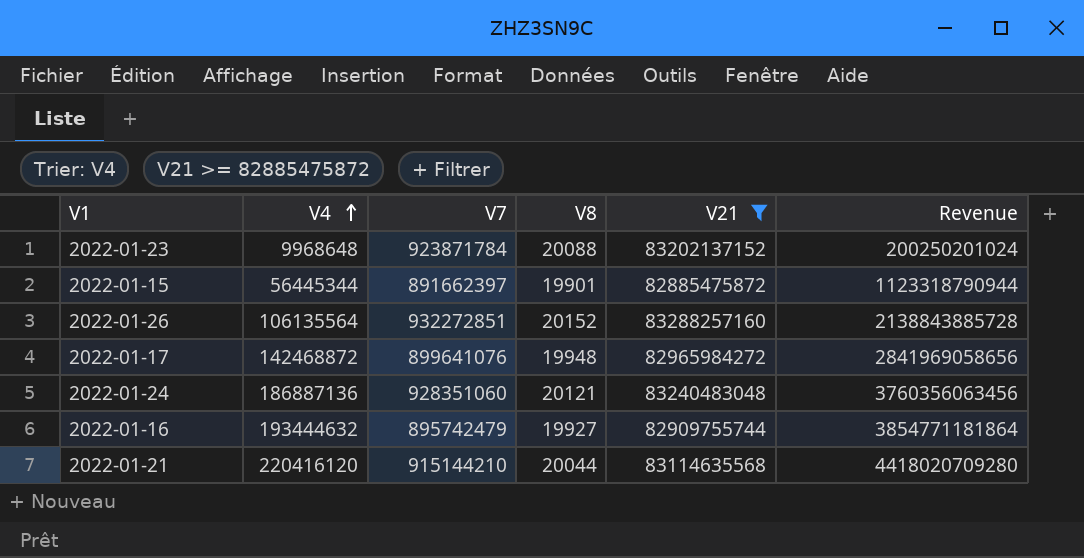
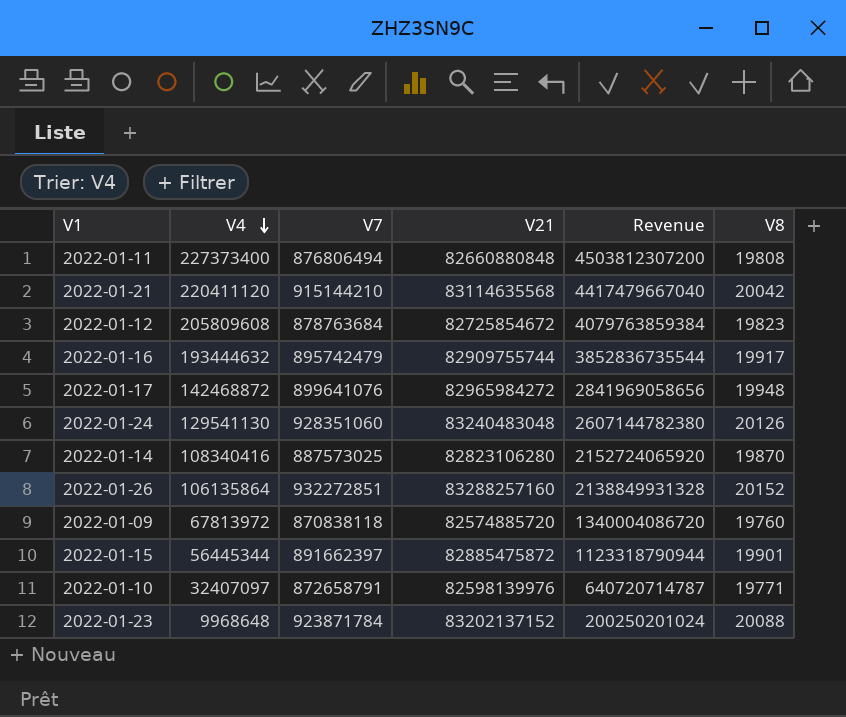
filter: V21 >= 82885475872 -> none
row order: V4 ascending -> V4 descending
column V8 | position: 4 -> 6
2022-01-21 | V4: 220416120 -> 220411120
2022-01-21 | Revenue: 4418020709280 -> 4417479667040
2022-01-21 | V8: 20044 -> 20042
2022-01-16 | Revenue: 3854771181864 -> 3852836735544
2022-01-16 | V8: 19927 -> 19917
2022-01-24 | V4: 186887136 -> 129541130
2022-01-24 | Revenue: 3760356063456 -> 2607144782380
2022-01-24 | V8: 20121 -> 20126
2022-01-26 | V4: 106135564 -> 106135864
2022-01-26 | Revenue: 2138843885728 -> 2138849931328

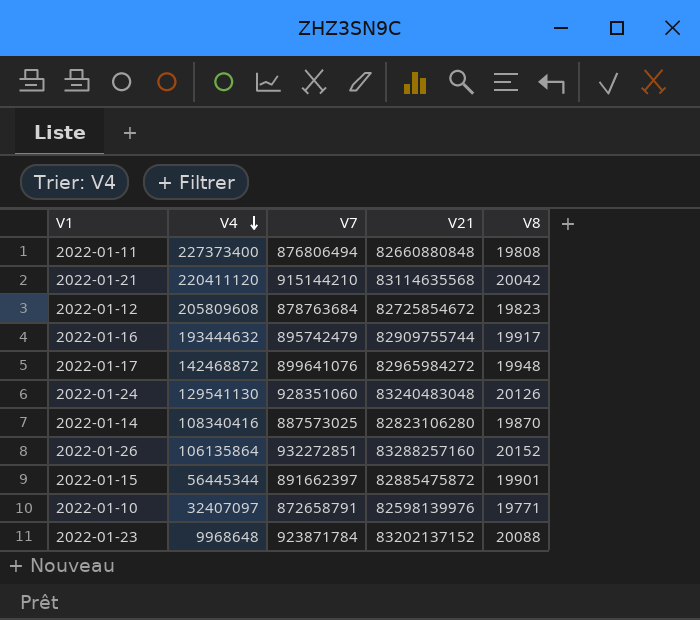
column Revenue | formula: [V4] * [V8] -> none
row 2022-01-09: 67813972 | 870838118 | 82574885720 | 1340004086720 | 19760 -> none

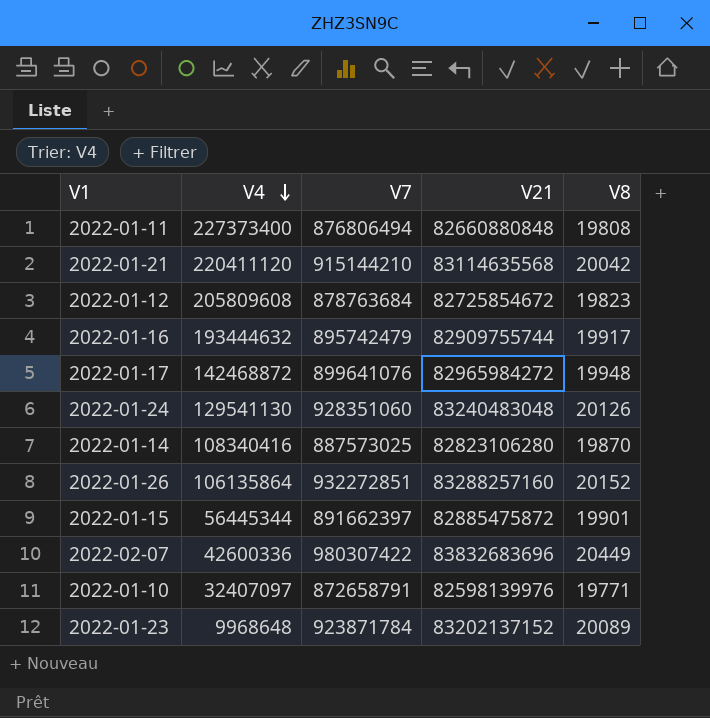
row 2022-02-07: none -> 42600336 | 980307422 | 83832683696 | 20449
2022-01-23 | V8: 20088 -> 20089

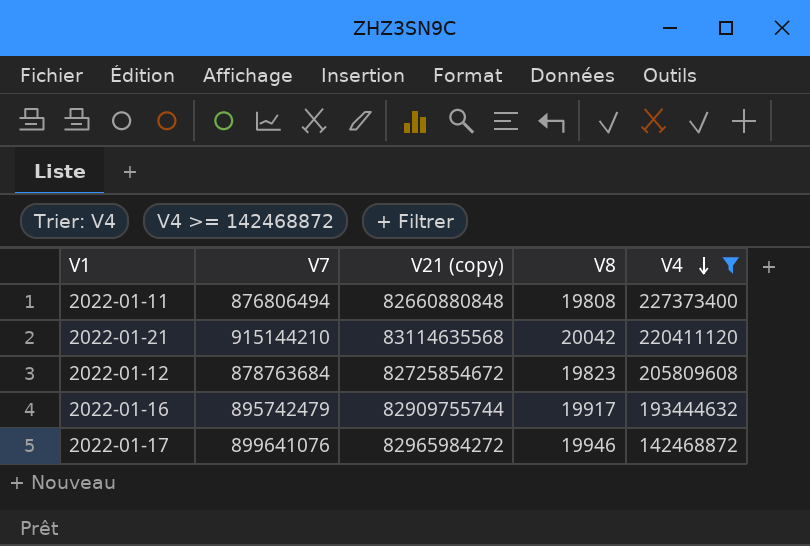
filter: none -> V4 >= 142468872
column name: V21 -> V21 (copy)
column V4 | position: 2 -> 5
2022-01-17 | V8: 19948 -> 19946

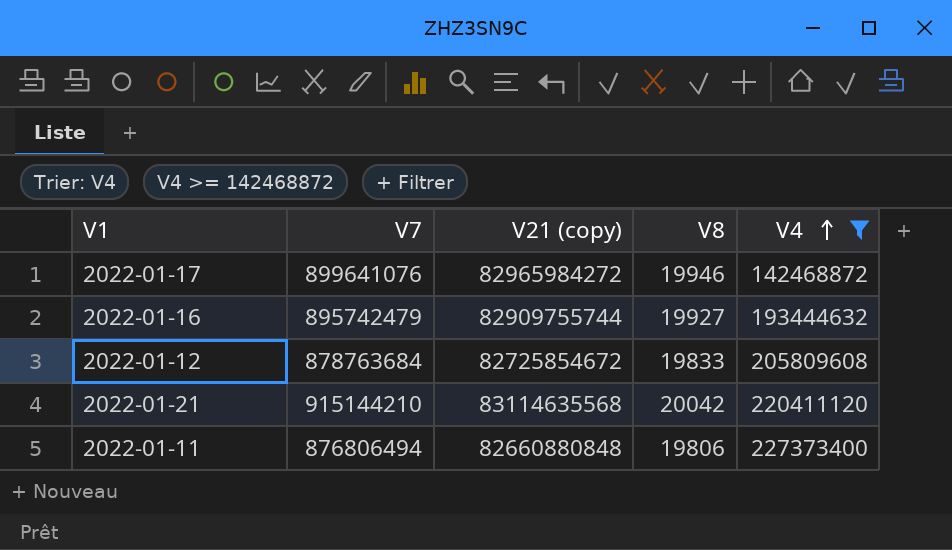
row order: V4 descending -> V4 ascending
2022-01-16 | V8: 19917 -> 19927
2022-01-12 | V8: 19823 -> 19833
2022-01-11 | V8: 19808 -> 19806

